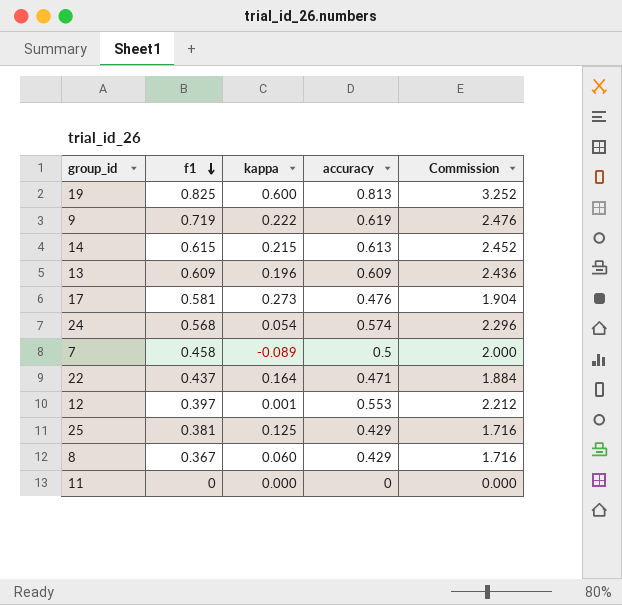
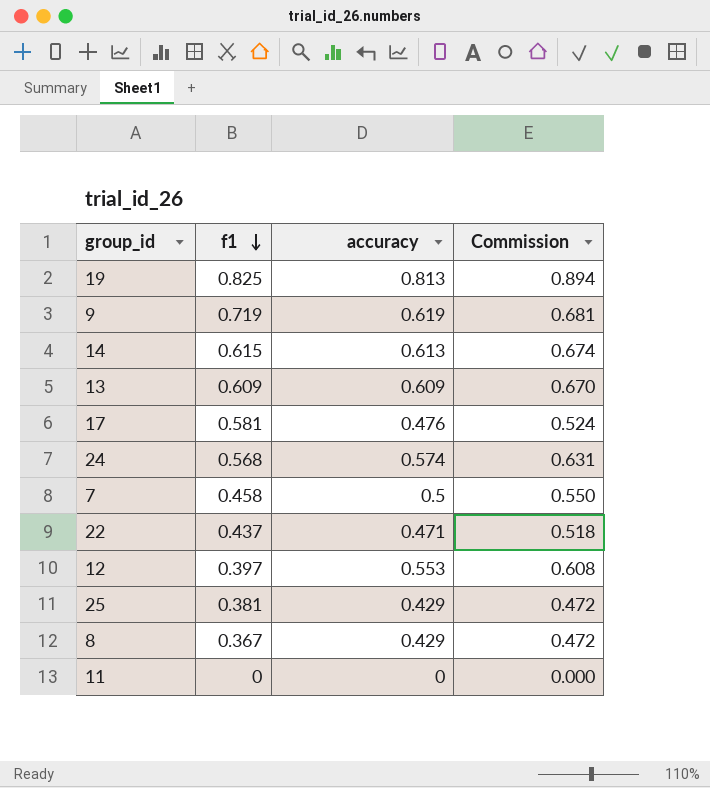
column kappa | position: 3 -> none
column Commission | formula: [accuracy] * 4 -> [accuracy] * 1.1

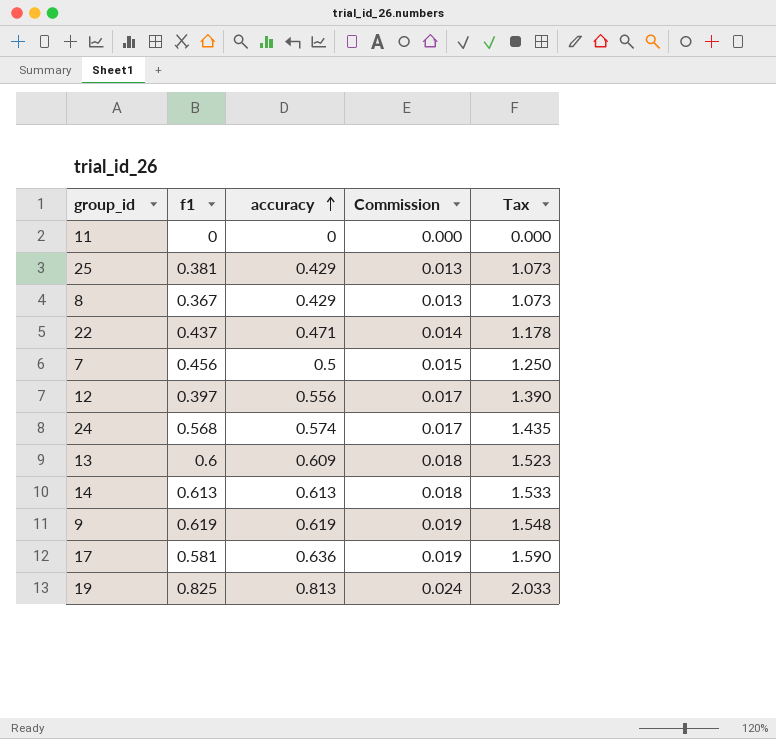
row order: f1 descending -> accuracy ascending
column Commission | formula: [accuracy] * 1.1 -> [accuracy] * 0.03
column Tax | formula: none -> [accuracy] * 2.5
7 | f1: 0.458 -> 0.456
12 | accuracy: 0.553 -> 0.556
13 | f1: 0.609 -> 0.6
14 | f1: 0.615 -> 0.613
9 | f1: 0.719 -> 0.619
17 | accuracy: 0.476 -> 0.636

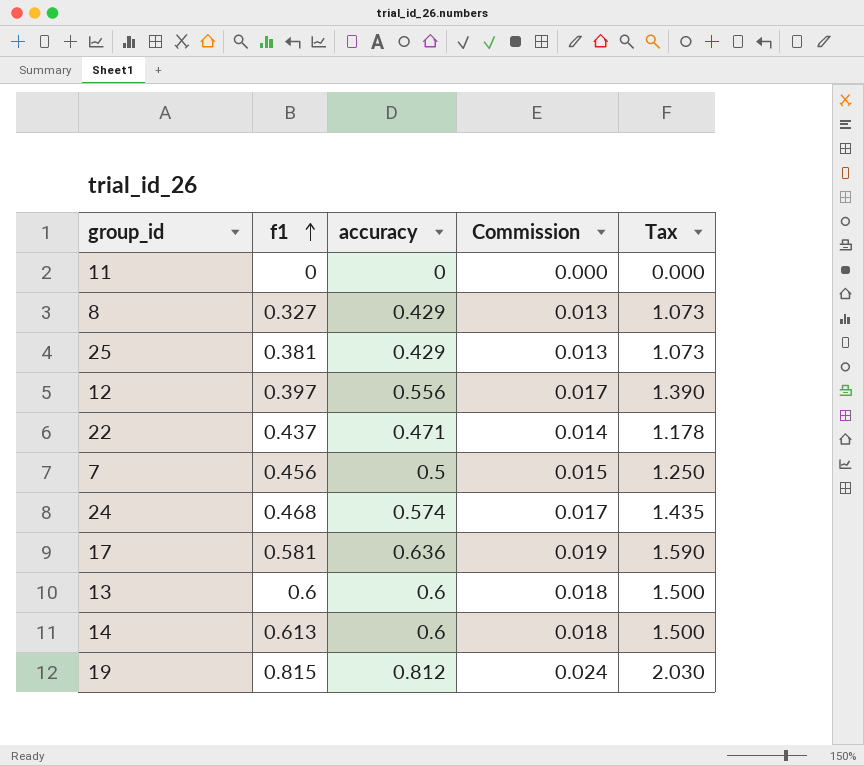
row order: accuracy ascending -> f1 ascending
row 9: 0.619 | 0.619 | 0.019 | 1.548 -> none
8 | f1: 0.367 -> 0.327
24 | f1: 0.568 -> 0.468
13 | accuracy: 0.609 -> 0.6
13 | Tax: 1.523 -> 1.500
14 | accuracy: 0.613 -> 0.6
14 | Tax: 1.533 -> 1.500
19 | f1: 0.825 -> 0.815
19 | accuracy: 0.813 -> 0.812
19 | Tax: 2.033 -> 2.030

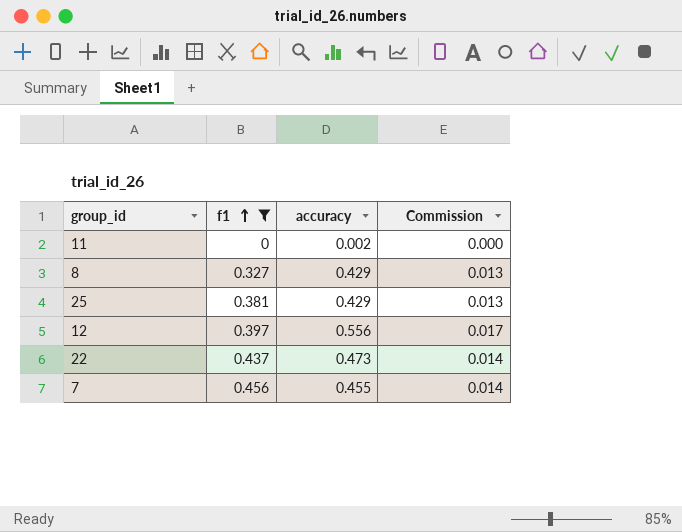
filter: none -> f1 <= 0.456
column Tax | formula: [accuracy] * 2.5 -> none
11 | accuracy: 0 -> 0.002
22 | accuracy: 0.471 -> 0.473
7 | accuracy: 0.5 -> 0.455
7 | Commission: 0.015 -> 0.014

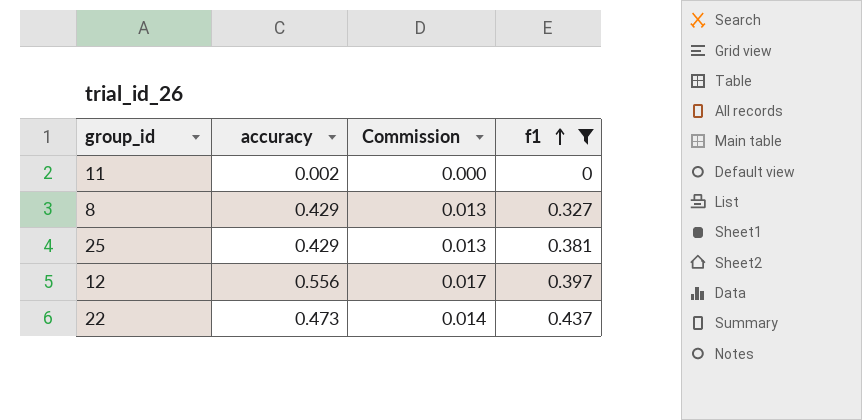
column f1 | position: 2 -> 4
row 7: 0.456 | 0.455 | 0.014 -> none

